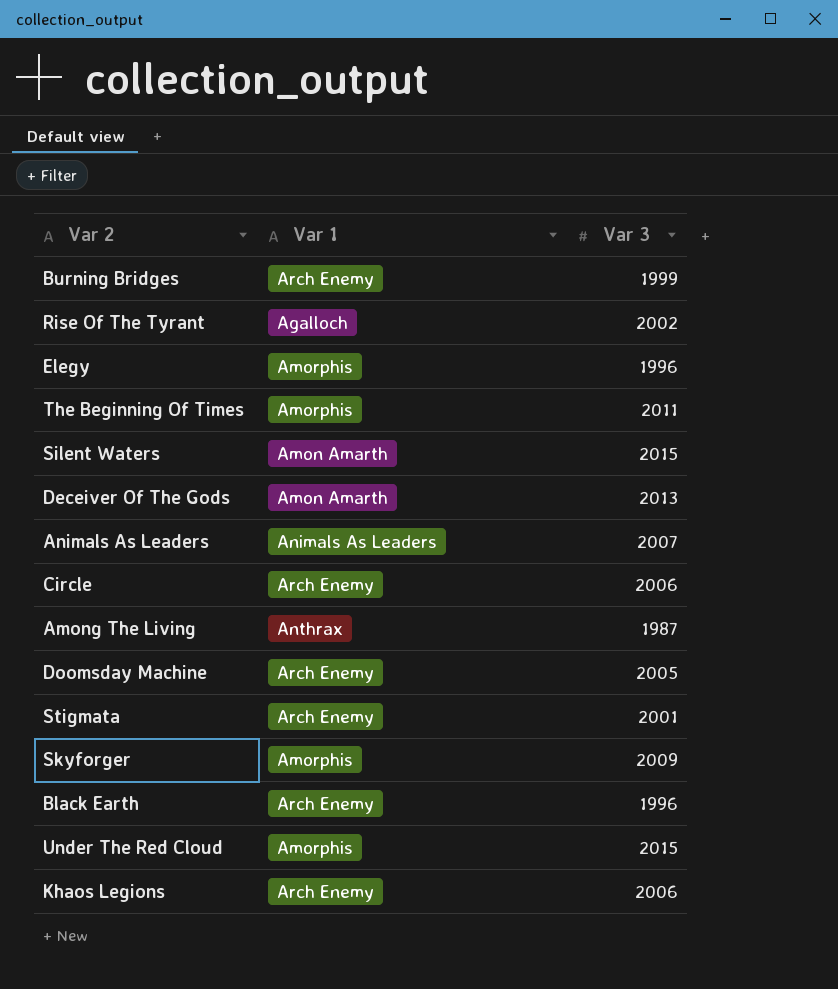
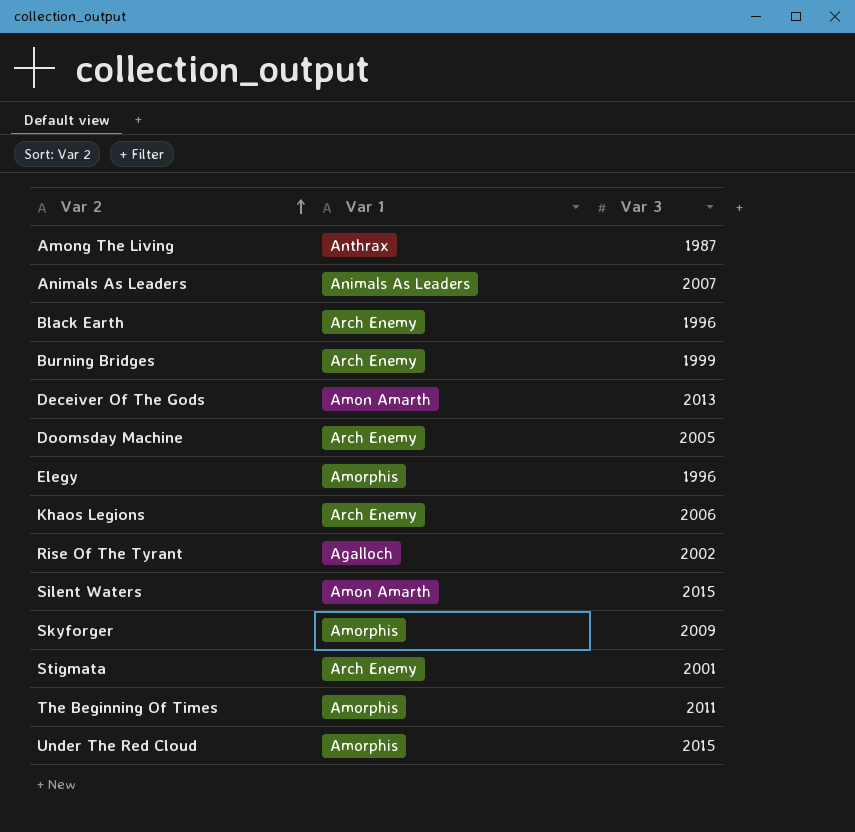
row order: none -> Var 2 ascending
row Circle: Arch Enemy | 2006 -> none

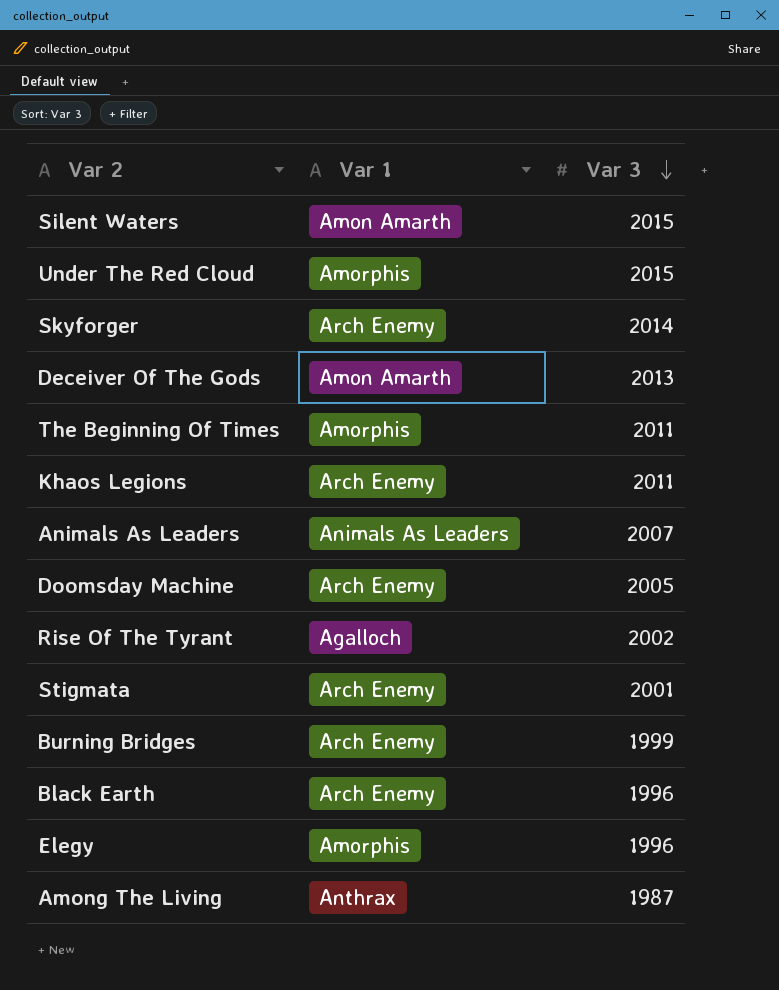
row order: Var 2 ascending -> Var 3 descending
Skyforger | Var 1: Amorphis -> Arch Enemy
Skyforger | Var 3: 2009 -> 2014
Khaos Legions | Var 3: 2006 -> 2011

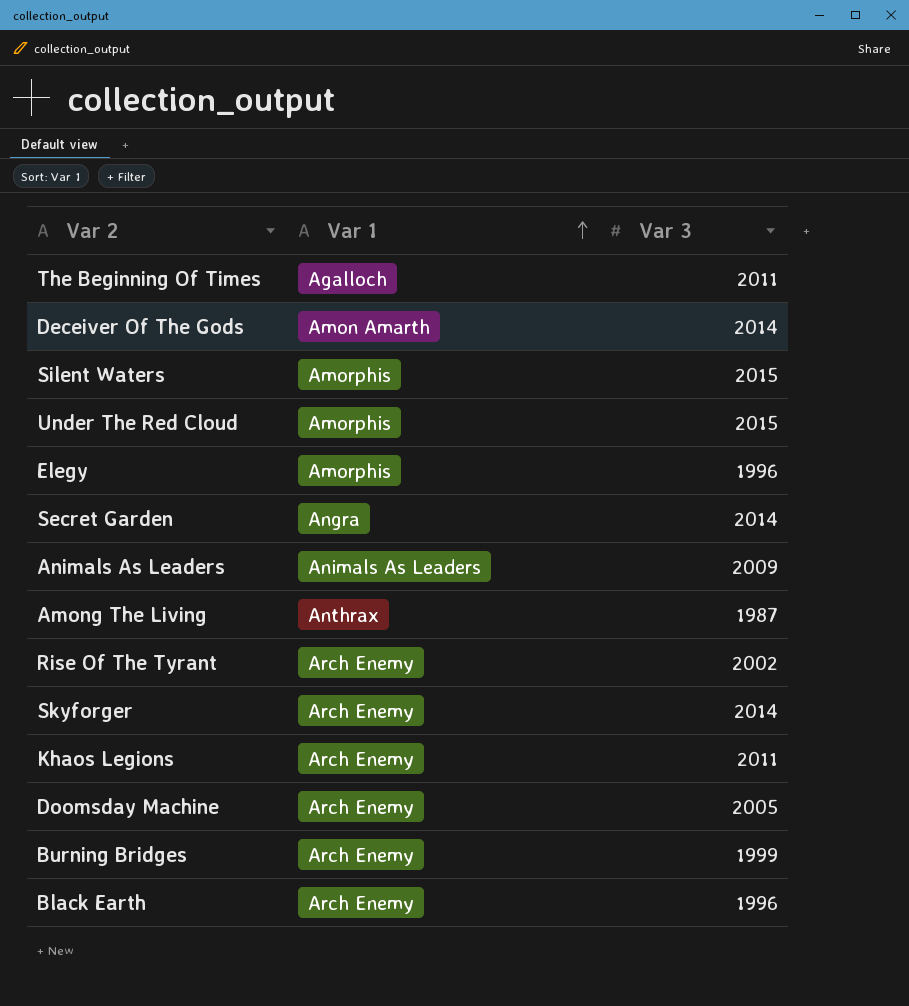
row order: Var 3 descending -> Var 1 ascending
row Stigmata: Arch Enemy | 2001 -> none
The Beginning Of Times | Var 1: Amorphis -> Agalloch
Deceiver Of The Gods | Var 3: 2013 -> 2014
Silent Waters | Var 1: Amon Amarth -> Amorphis
row Secret Garden: none -> Angra | 2014
Animals As Leaders | Var 3: 2007 -> 2009
Rise Of The Tyrant | Var 1: Agalloch -> Arch Enemy

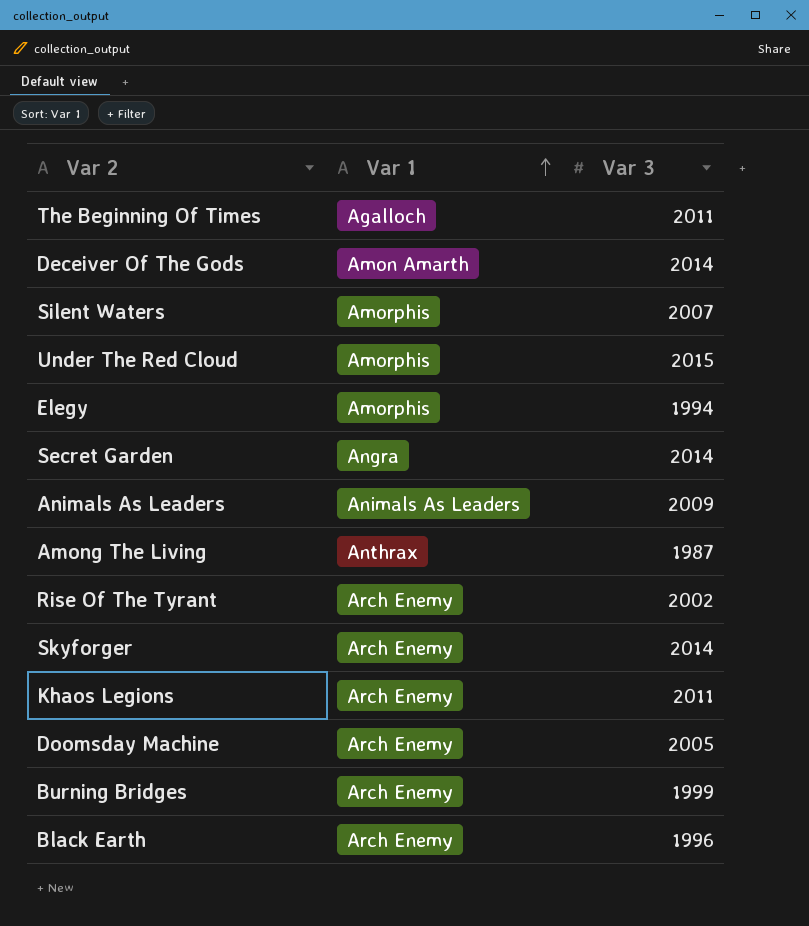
Silent Waters | Var 3: 2015 -> 2007
Elegy | Var 3: 1996 -> 1994

